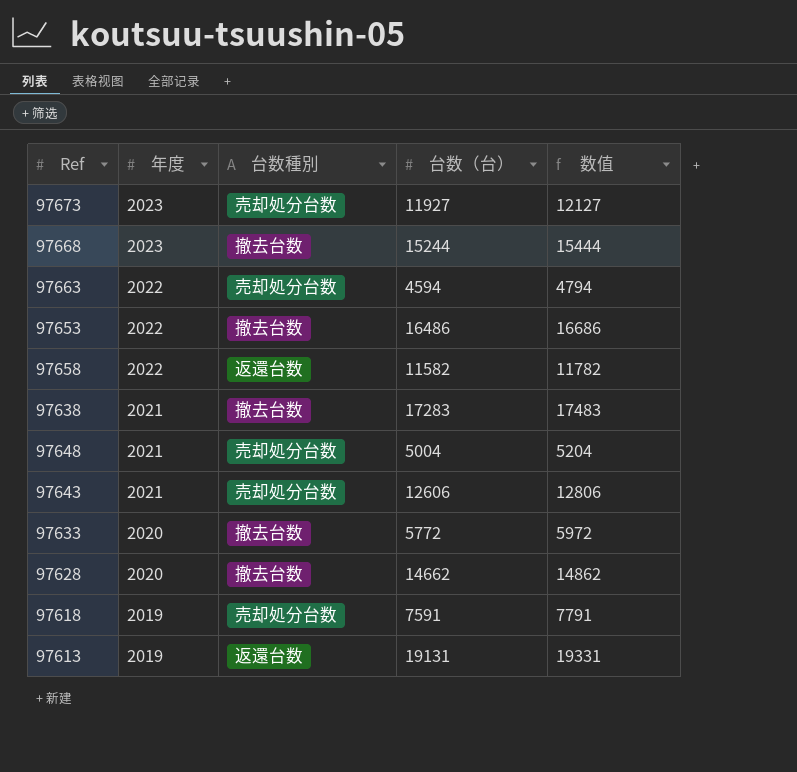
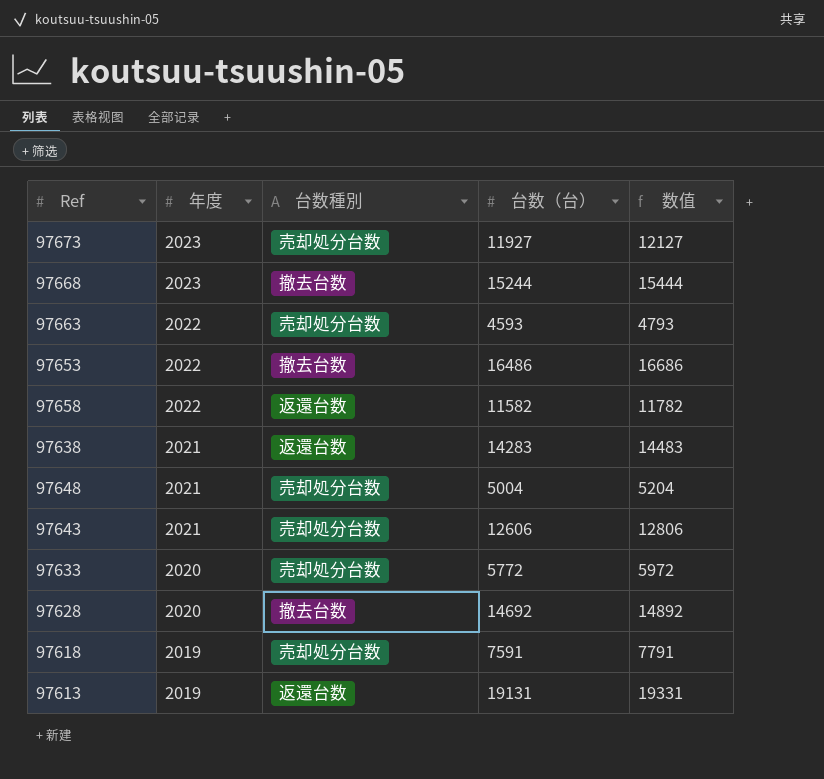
97663 | 台数（台）: 4594 -> 4593
97663 | 数值: 4794 -> 4793
97638 | 台数種別: 撤去台数 -> 返還台数
97638 | 台数（台）: 17283 -> 14283
97638 | 数值: 17483 -> 14483
97633 | 台数種別: 撤去台数 -> 売却処分台数
97628 | 台数（台）: 14662 -> 14692
97628 | 数值: 14862 -> 14892

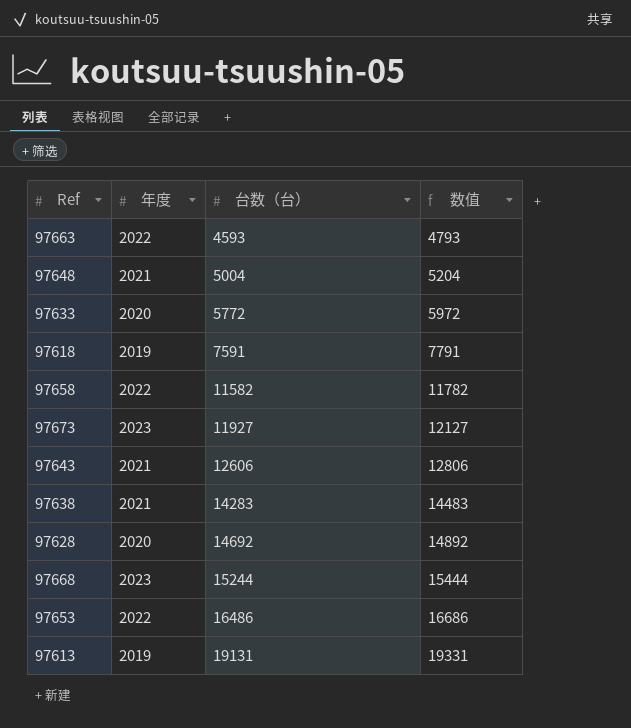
row order: 年度 descending -> 台数（台） ascending
column 台数種別 | position: 3 -> none

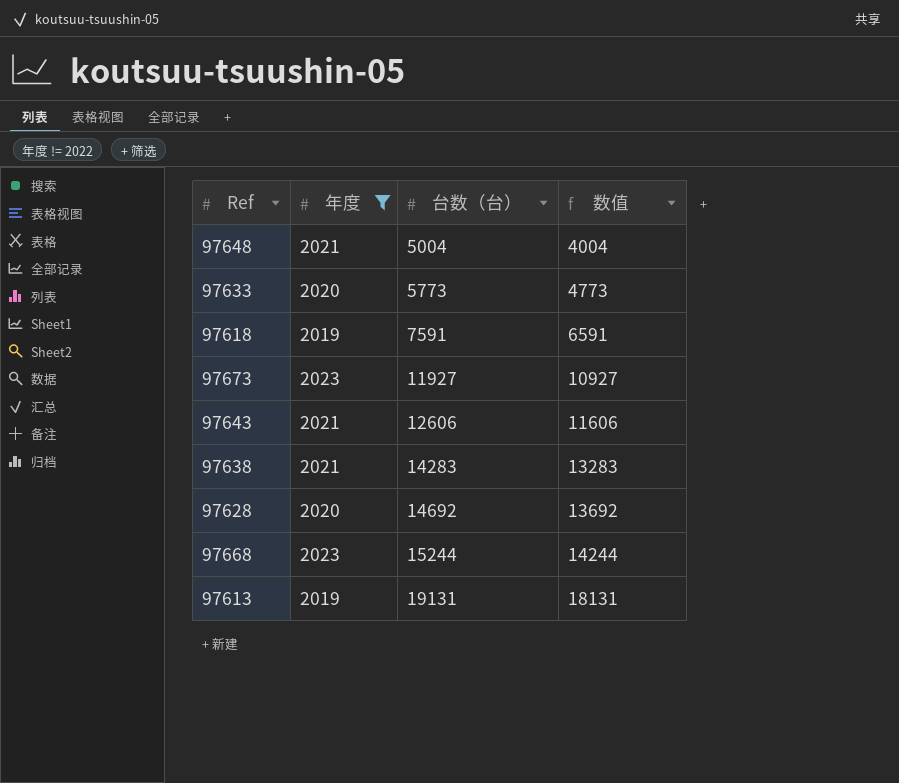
filter: none -> 年度 != 2022
column 数值 | formula: [台数（台）] + 200 -> [台数（台）] - 1000
97633 | 台数（台）: 5772 -> 5773

